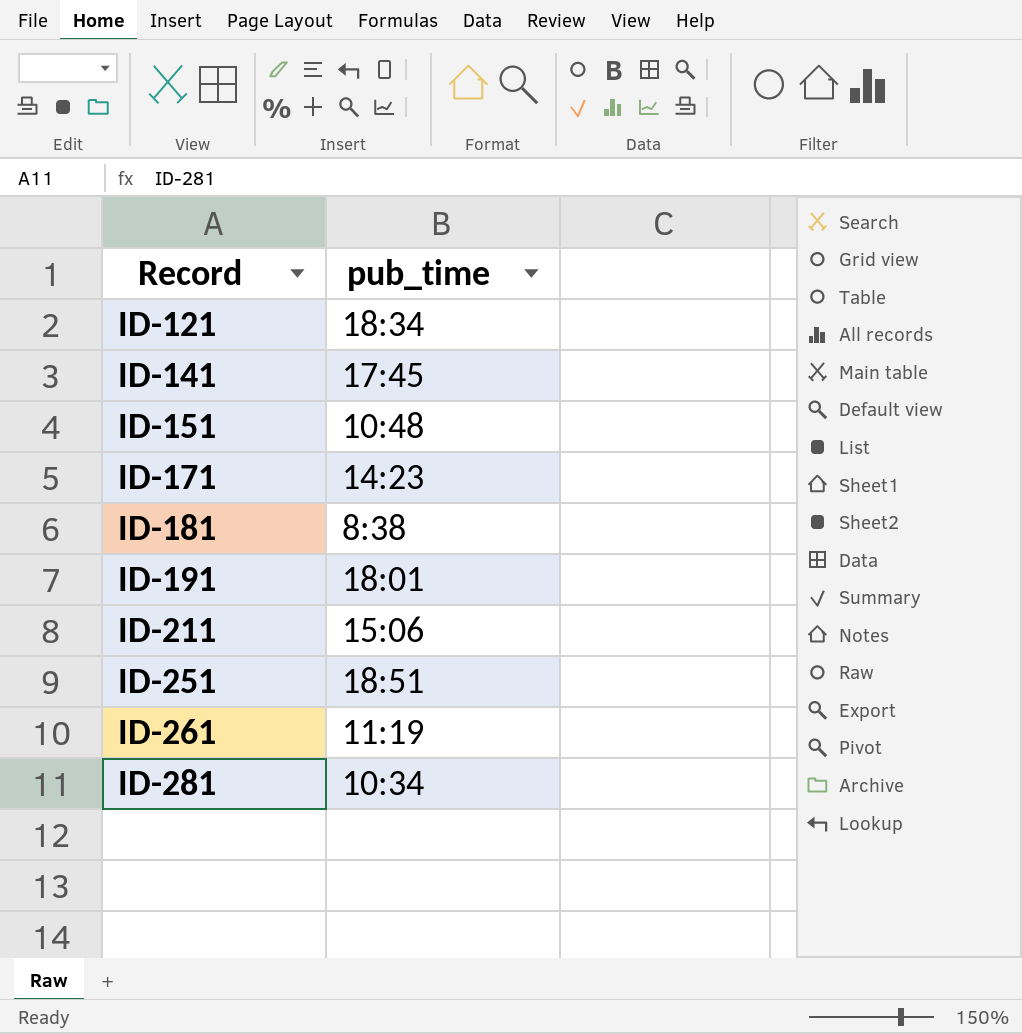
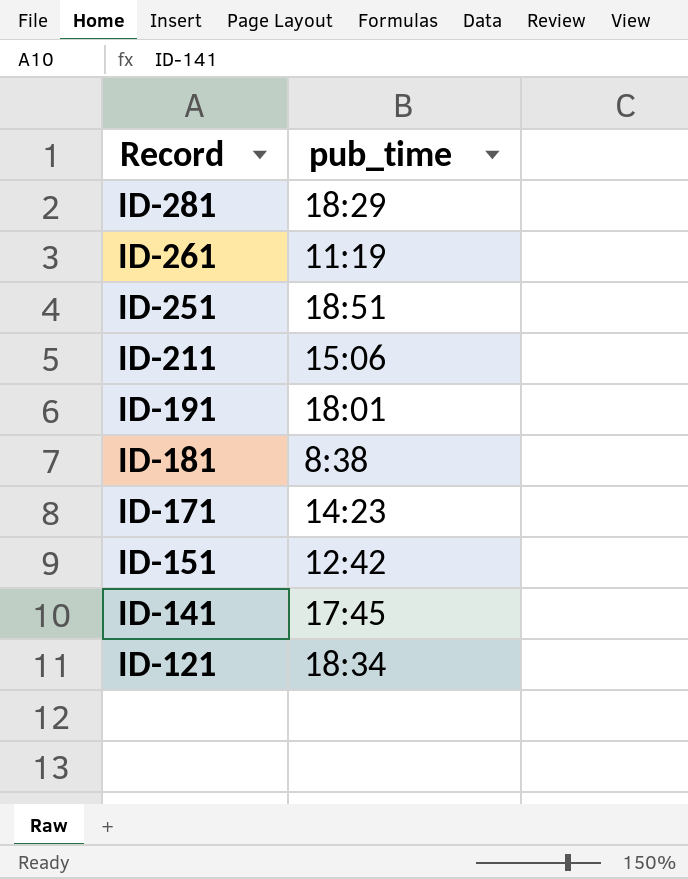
row order: Record ascending -> Record descending
ID-281 | pub_time: 10:34 -> 18:29
ID-151 | pub_time: 10:48 -> 12:42

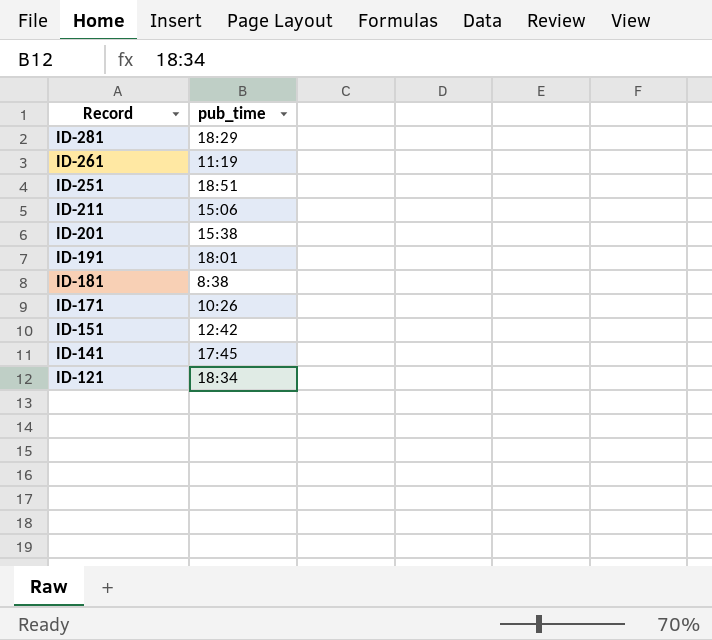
row ID-201: none -> 15:38
ID-171 | pub_time: 14:23 -> 10:26

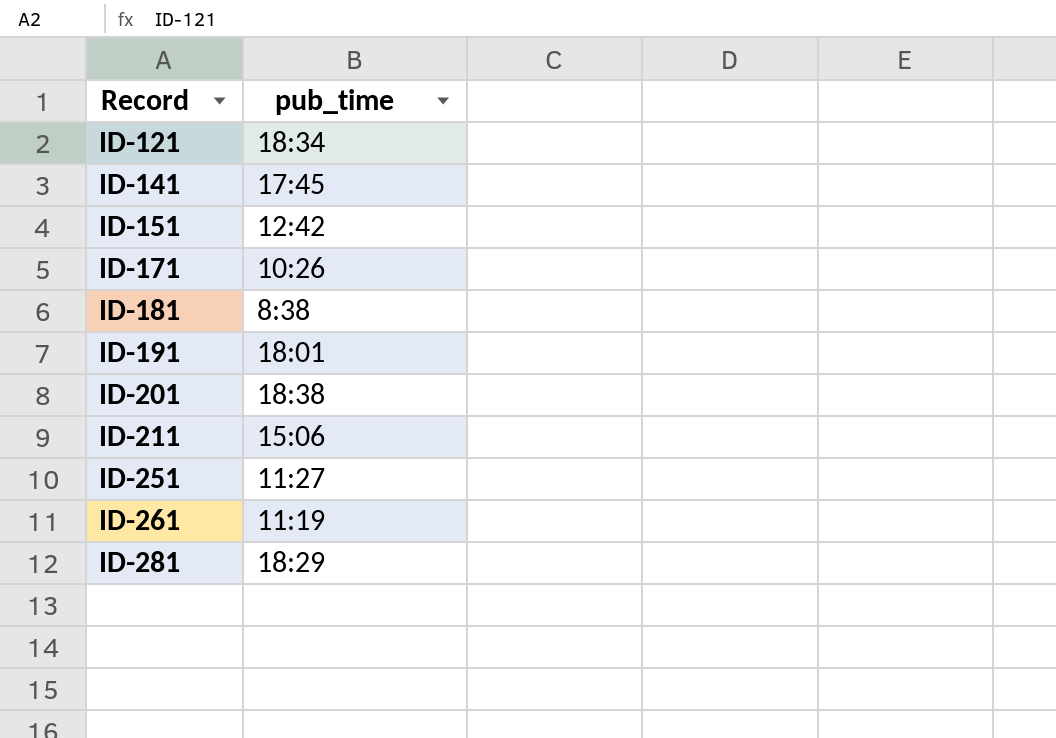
row order: Record descending -> Record ascending
ID-201 | pub_time: 15:38 -> 18:38
ID-251 | pub_time: 18:51 -> 11:27

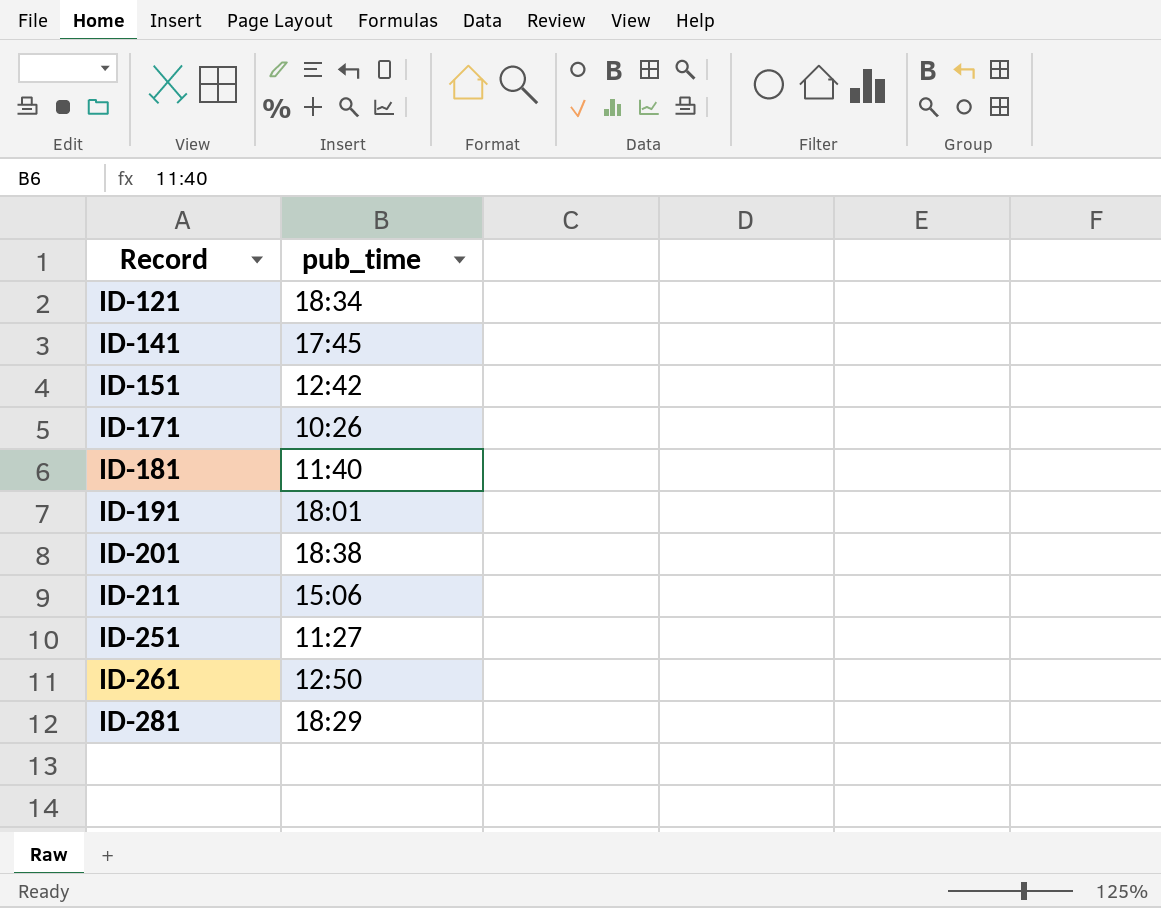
ID-181 | pub_time: 8:38 -> 11:40
ID-261 | pub_time: 11:19 -> 12:50

